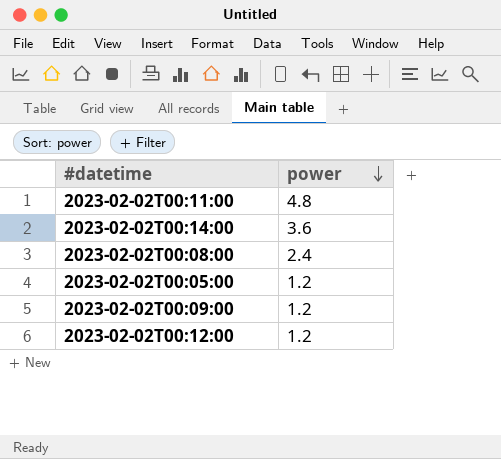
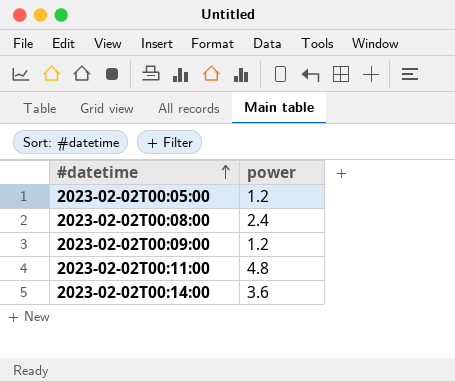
row order: power descending -> #datetime ascending
row 2023-02-02T00:12:00: 1.2 -> none

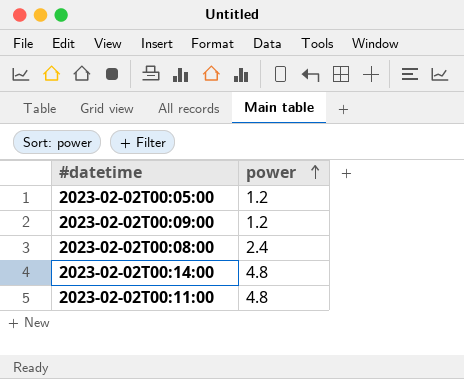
row order: #datetime ascending -> power ascending
2023-02-02T00:14:00 | power: 3.6 -> 4.8

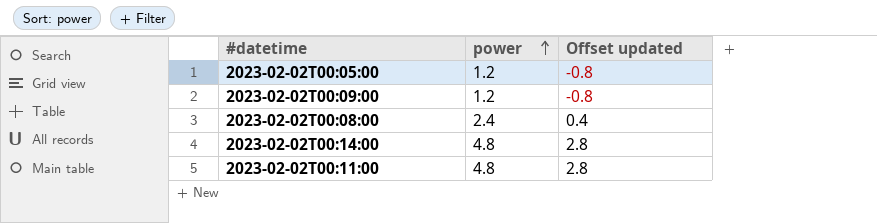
column Offset updated | formula: none -> [power] - 2

